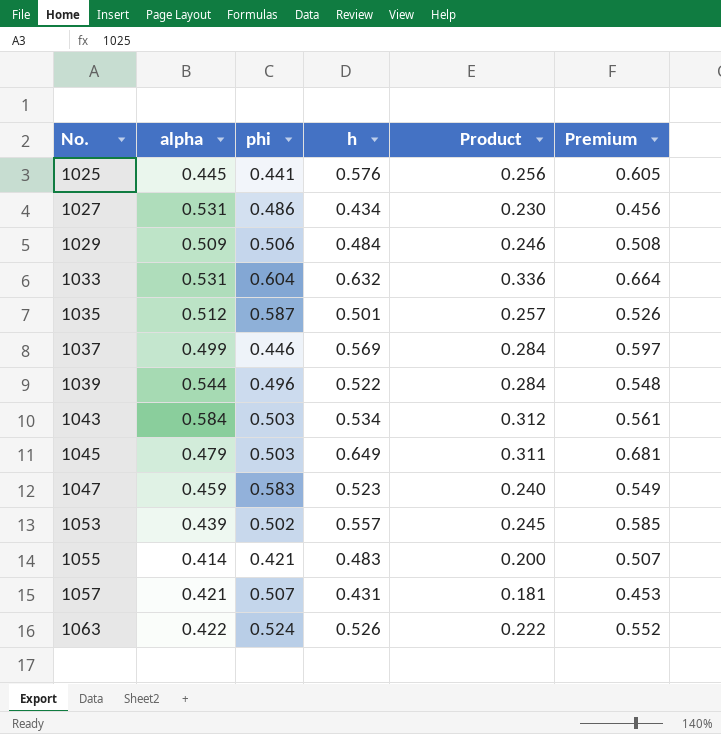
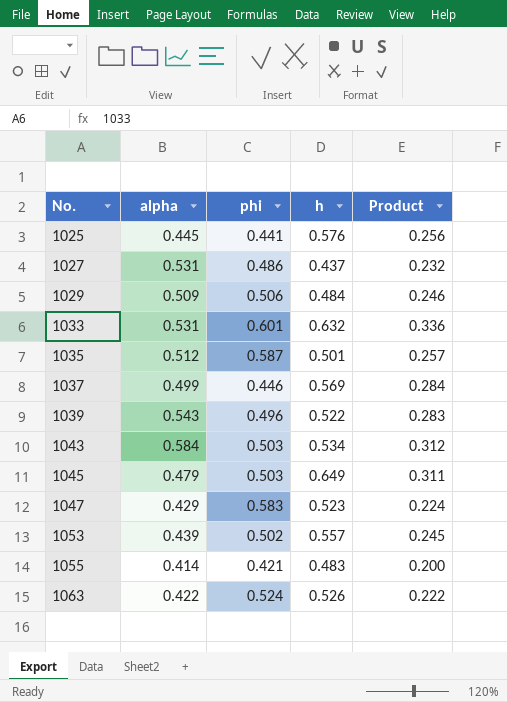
column Premium | formula: [h] * 1.05 -> none
row 1057: 0.421 | 0.507 | 0.431 | 0.181 | 0.453 -> none
1027 | h: 0.434 -> 0.437
1027 | Product: 0.230 -> 0.232
1033 | phi: 0.604 -> 0.601
1039 | alpha: 0.544 -> 0.543
1039 | Product: 0.284 -> 0.283
1047 | alpha: 0.459 -> 0.429
1047 | Product: 0.240 -> 0.224

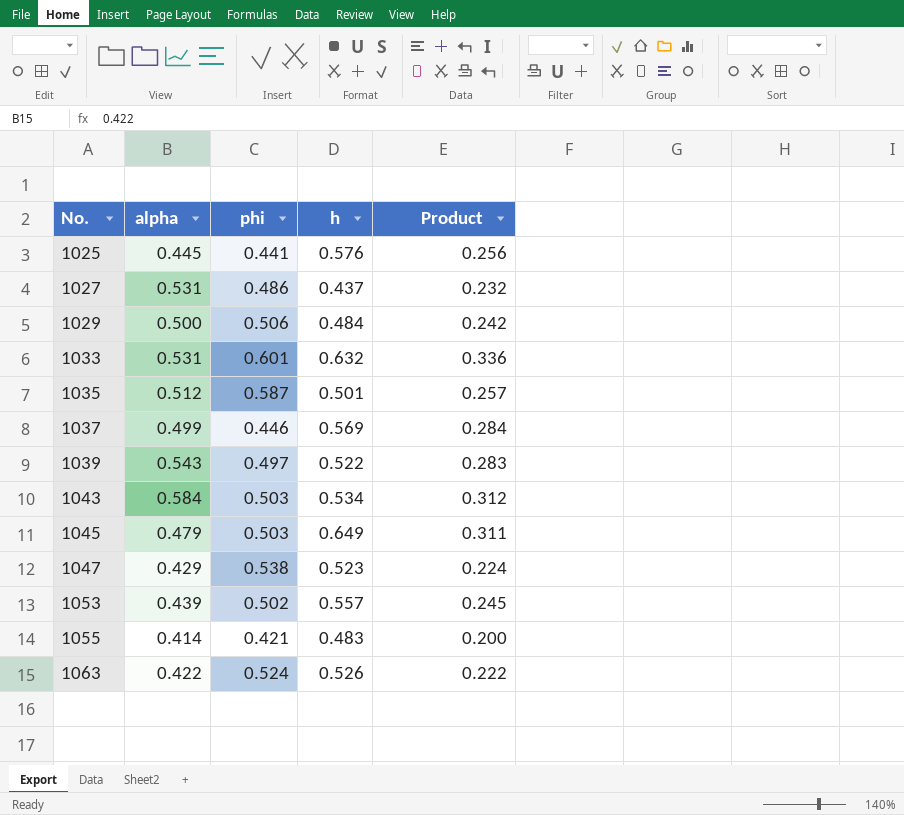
1029 | alpha: 0.509 -> 0.500
1029 | Product: 0.246 -> 0.242
1039 | phi: 0.496 -> 0.497
1047 | phi: 0.583 -> 0.538

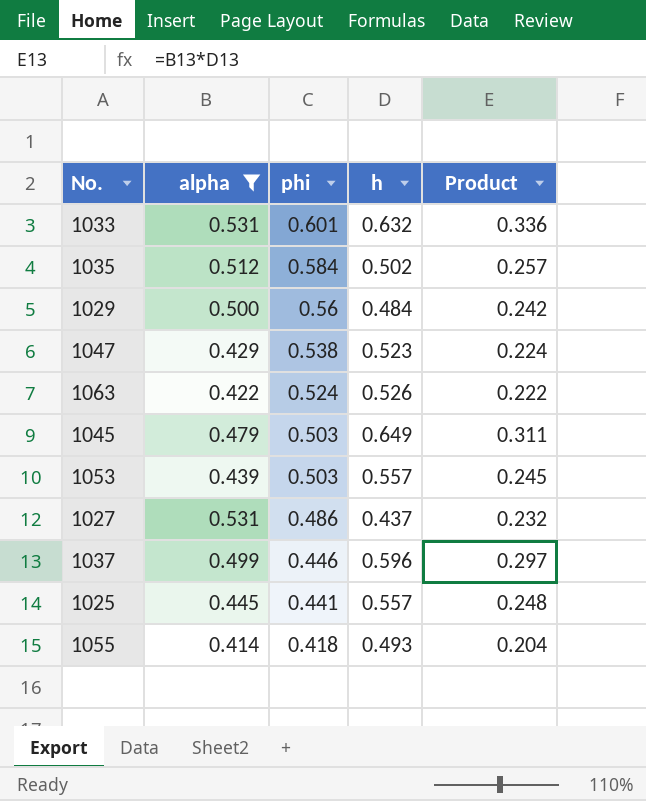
filter: none -> alpha <= 0.531
row order: No. ascending -> phi descending
1035 | phi: 0.587 -> 0.584
1035 | h: 0.501 -> 0.502
1029 | phi: 0.506 -> 0.56
1053 | phi: 0.502 -> 0.503
1037 | h: 0.569 -> 0.596
1037 | Product: 0.284 -> 0.297
1025 | h: 0.576 -> 0.557
1025 | Product: 0.256 -> 0.248
1055 | phi: 0.421 -> 0.418
1055 | h: 0.483 -> 0.493
1055 | Product: 0.200 -> 0.204

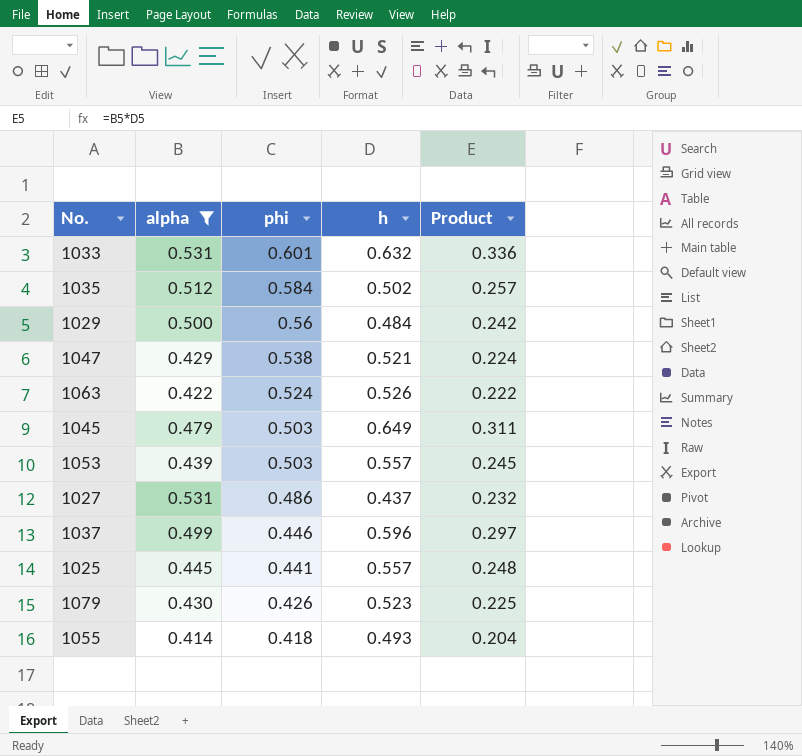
1047 | h: 0.523 -> 0.521
row 1079: none -> 0.430 | 0.426 | 0.523 | 0.225

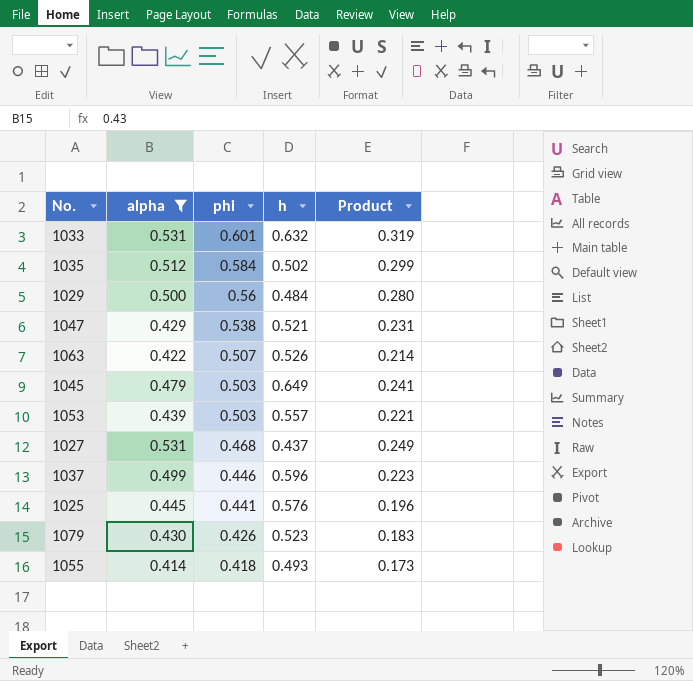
column Product | formula: [alpha] * [h] -> [alpha] * [phi]
1063 | phi: 0.524 -> 0.507
1027 | phi: 0.486 -> 0.468
1025 | h: 0.557 -> 0.576

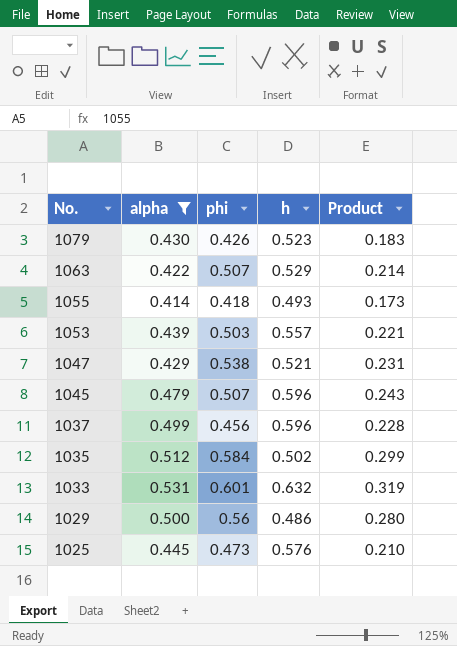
row order: phi descending -> No. descending
row 1027: 0.531 | 0.468 | 0.437 | 0.249 -> none
1063 | h: 0.526 -> 0.529
1045 | phi: 0.503 -> 0.507
1045 | h: 0.649 -> 0.596
1045 | Product: 0.241 -> 0.243
1037 | phi: 0.446 -> 0.456
1037 | Product: 0.223 -> 0.228
1029 | h: 0.484 -> 0.486
1025 | phi: 0.441 -> 0.473
1025 | Product: 0.196 -> 0.210

